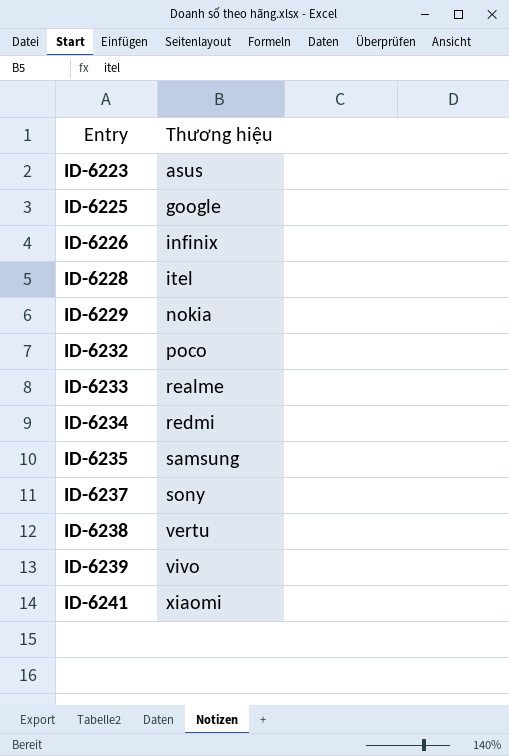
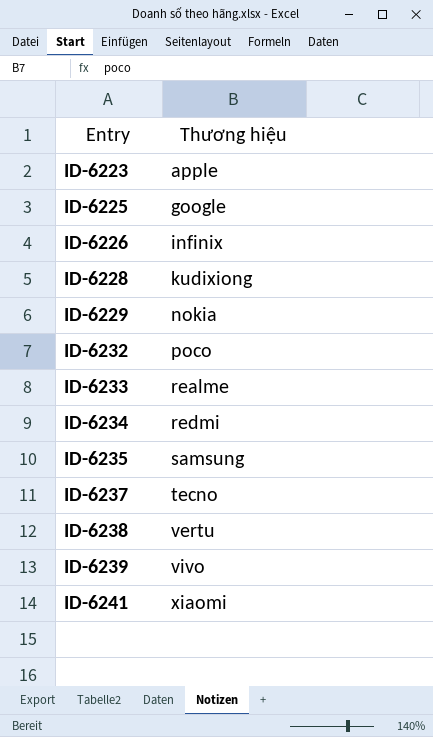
ID-6223 | Thương hiệu: asus -> apple
ID-6228 | Thương hiệu: itel -> kudixiong
ID-6237 | Thương hiệu: sony -> tecno

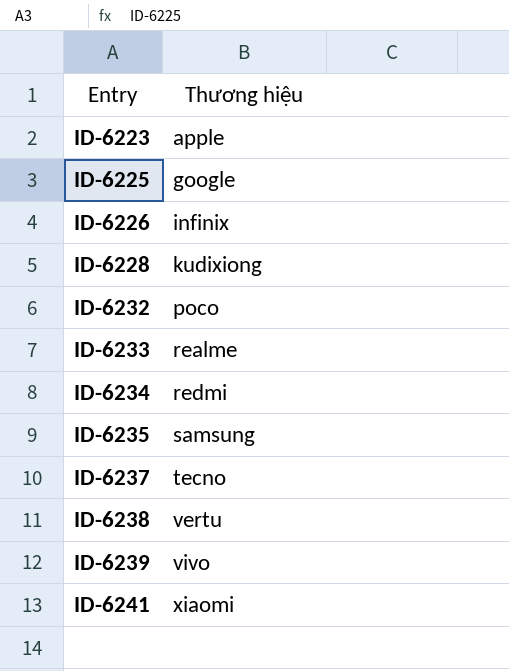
row ID-6229: nokia -> none

